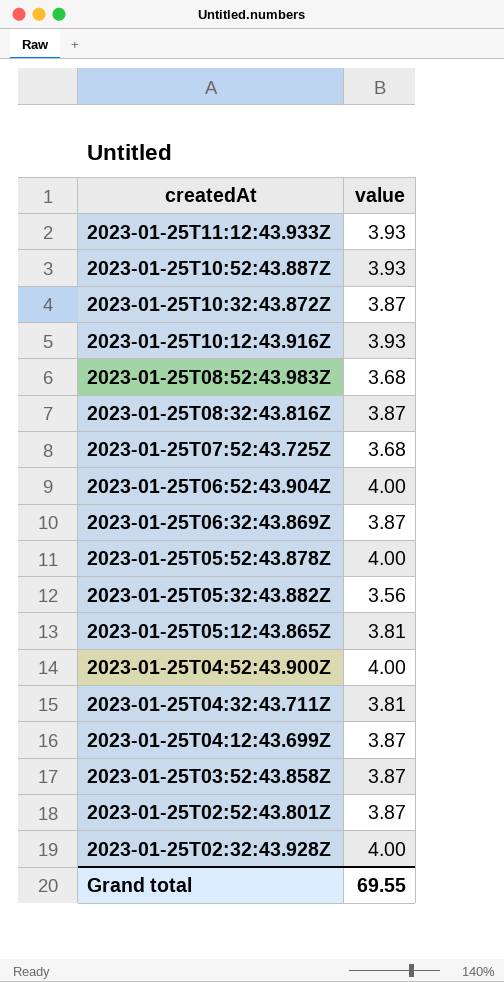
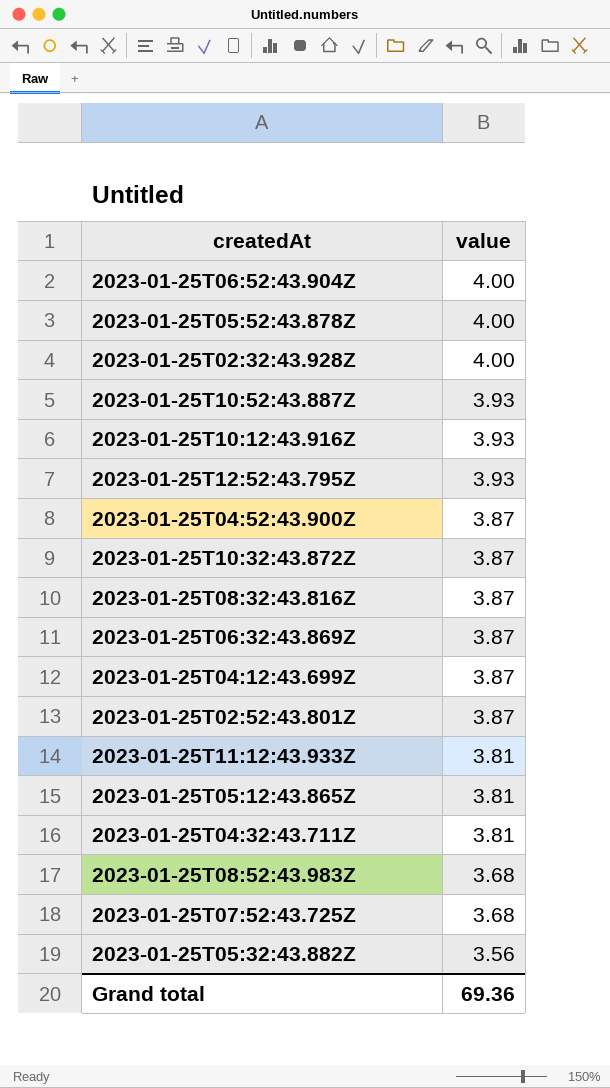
row order: createdAt descending -> value descending
row 2023-01-25T03:52:43.858Z: 3.87 -> none
row 2023-01-25T12:52:43.795Z: none -> 3.93
2023-01-25T04:52:43.900Z | value: 4.00 -> 3.87
2023-01-25T11:12:43.933Z | value: 3.93 -> 3.81
Grand total | value: 69.55 -> 69.36

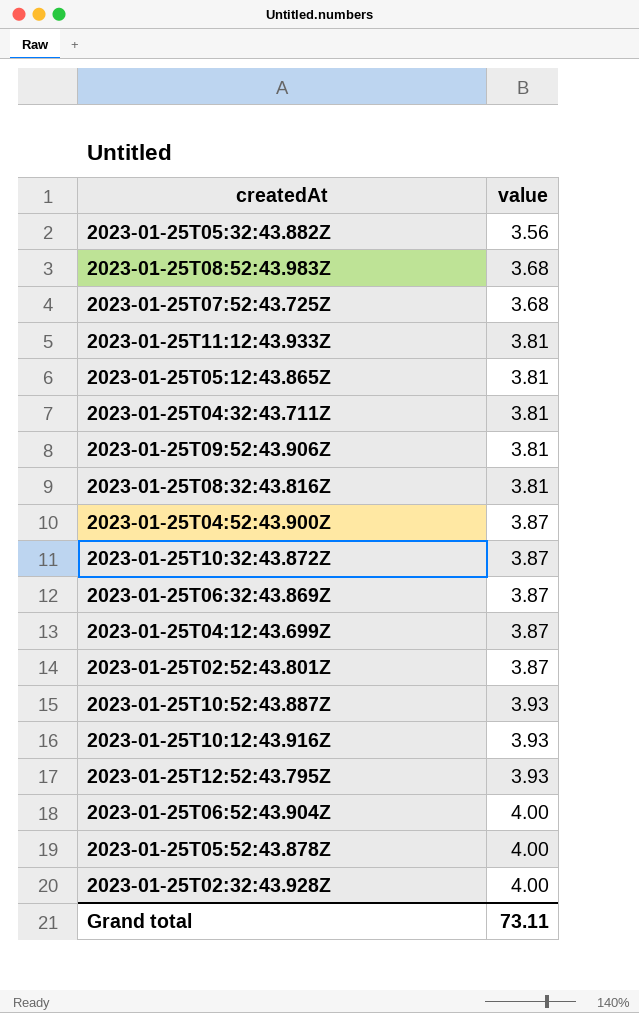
row order: value descending -> value ascending
row 2023-01-25T09:52:43.906Z: none -> 3.81
2023-01-25T08:32:43.816Z | value: 3.87 -> 3.81
Grand total | value: 69.36 -> 73.11

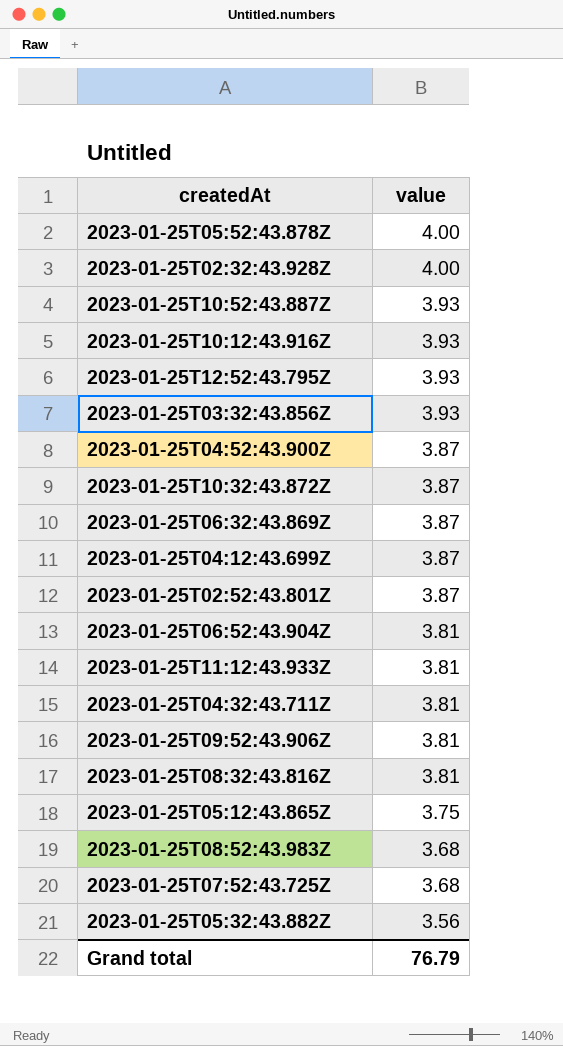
row order: value ascending -> value descending
row 2023-01-25T03:32:43.856Z: none -> 3.93
2023-01-25T06:52:43.904Z | value: 4.00 -> 3.81
2023-01-25T05:12:43.865Z | value: 3.81 -> 3.75
Grand total | value: 73.11 -> 76.79

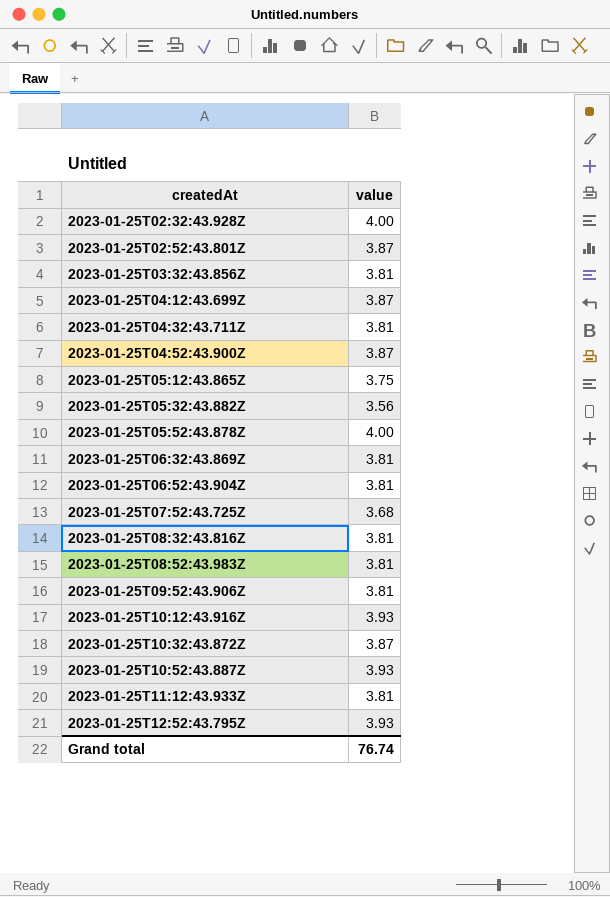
row order: value descending -> createdAt ascending
2023-01-25T03:32:43.856Z | value: 3.93 -> 3.81
2023-01-25T06:32:43.869Z | value: 3.87 -> 3.81
2023-01-25T08:52:43.983Z | value: 3.68 -> 3.81
Grand total | value: 76.79 -> 76.74

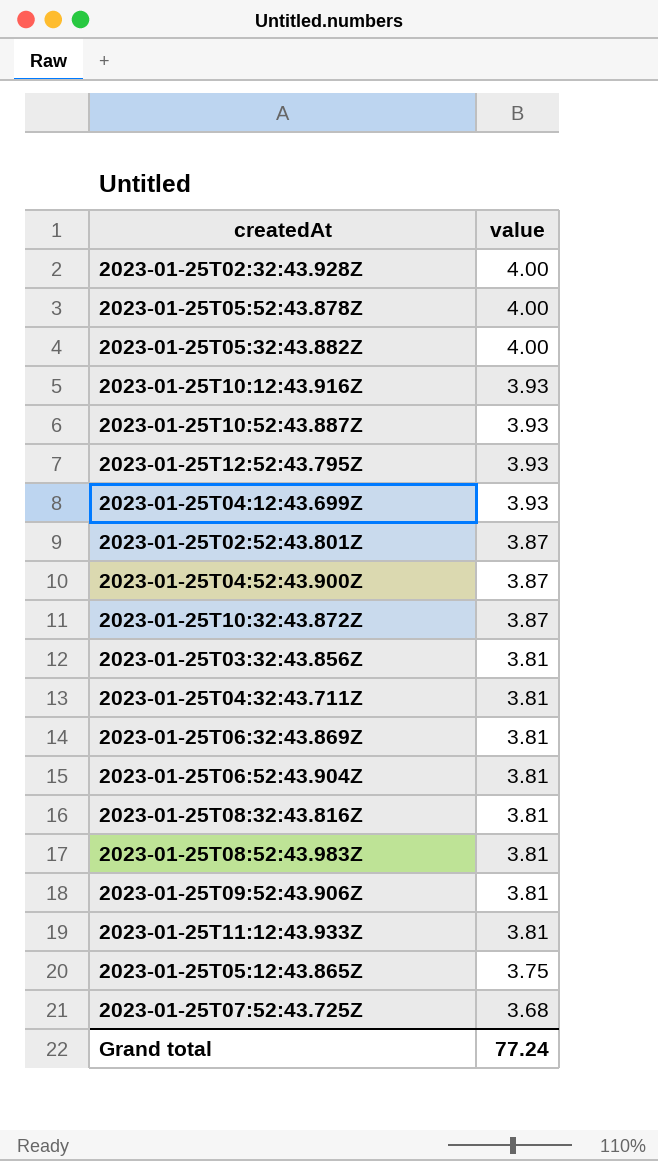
row order: createdAt ascending -> value descending
2023-01-25T05:32:43.882Z | value: 3.56 -> 4.00
2023-01-25T04:12:43.699Z | value: 3.87 -> 3.93
Grand total | value: 76.74 -> 77.24

